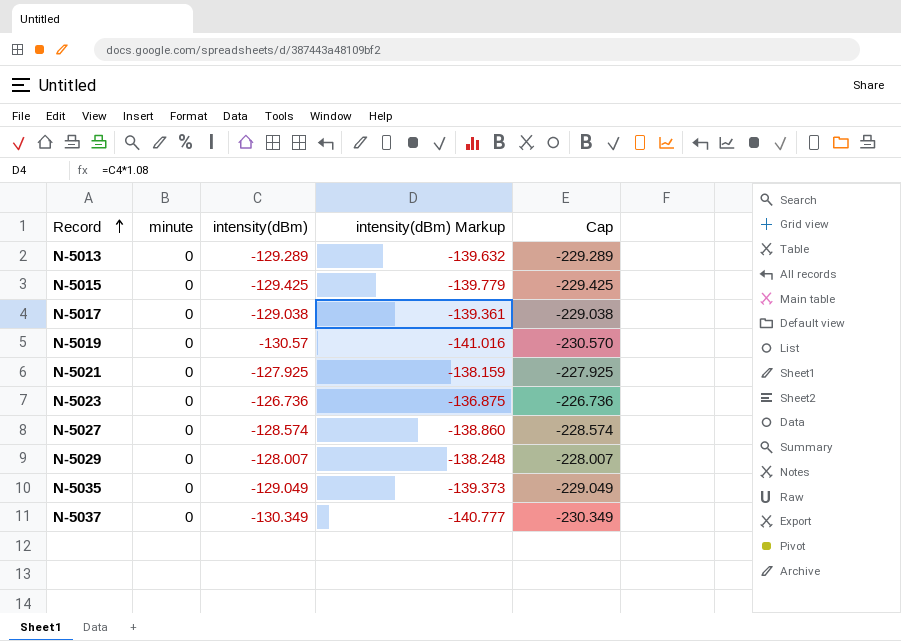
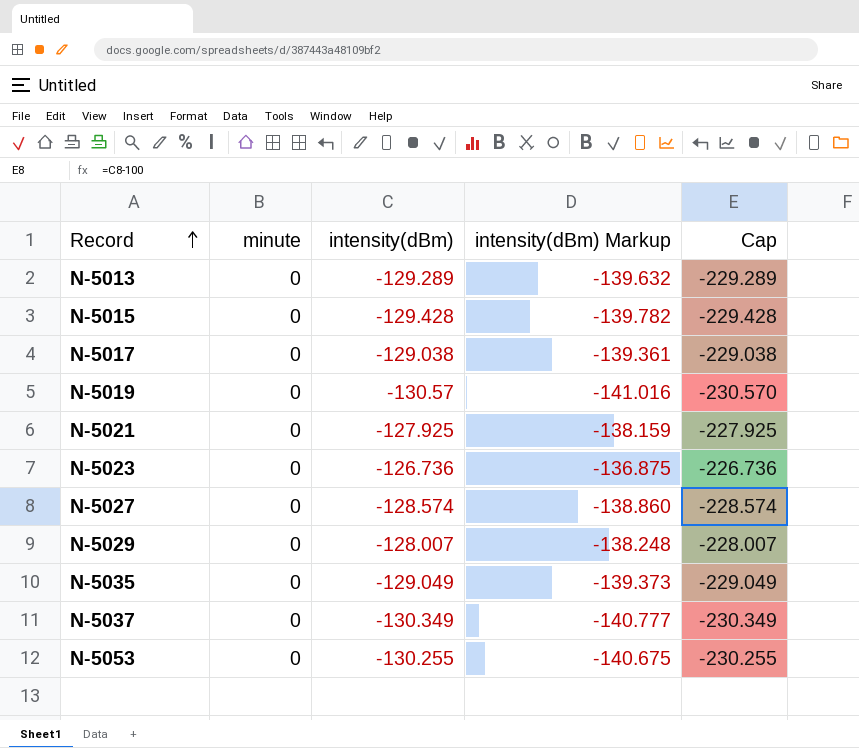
N-5015 | intensity(dBm): -129.425 -> -129.428
N-5015 | intensity(dBm) Markup: -139.779 -> -139.782
N-5015 | Cap: -229.425 -> -229.428
row N-5053: none -> 0 | -130.255 | -140.675 | -230.255

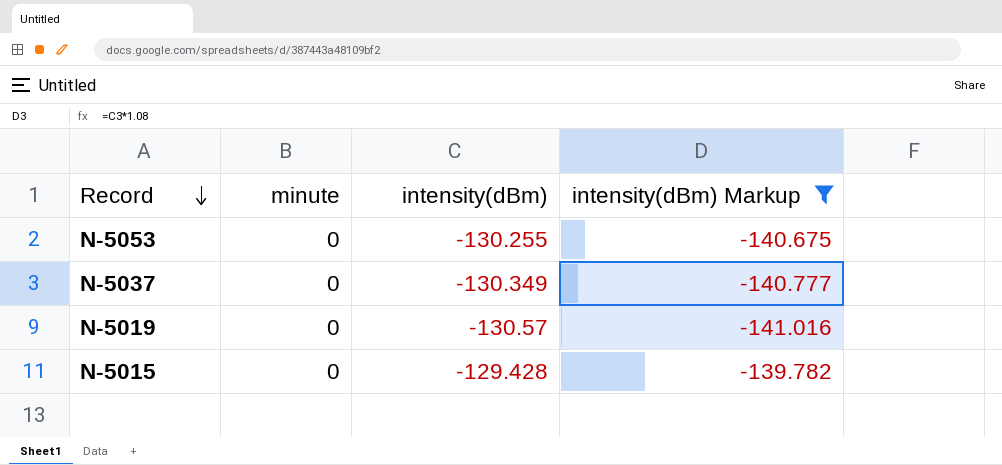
filter: none -> intensity(dBm) Markup <= -139.782
row order: Record ascending -> Record descending
column Cap | formula: [intensity(dBm)] - 100 -> none

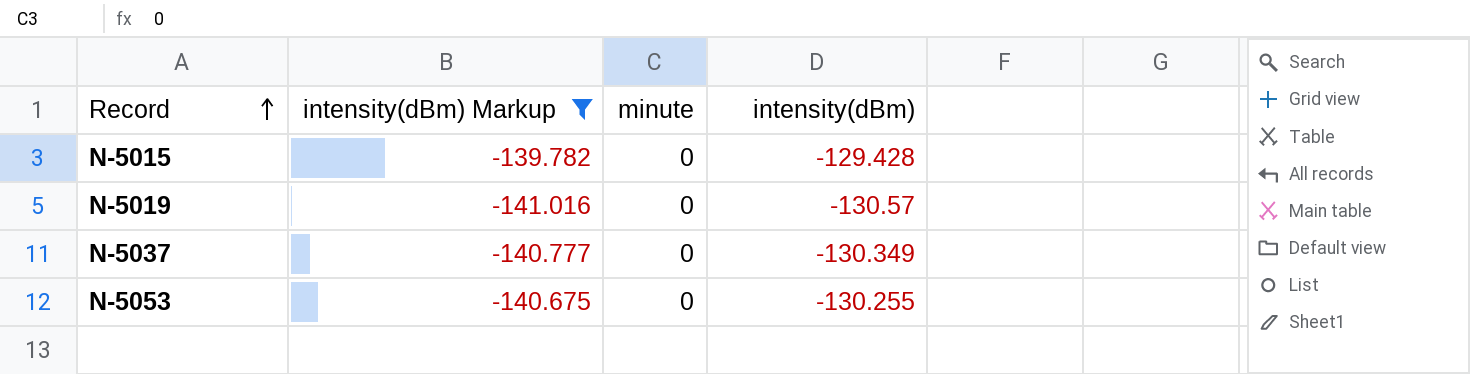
row order: Record descending -> Record ascending
column intensity(dBm) Markup | position: 4 -> 2

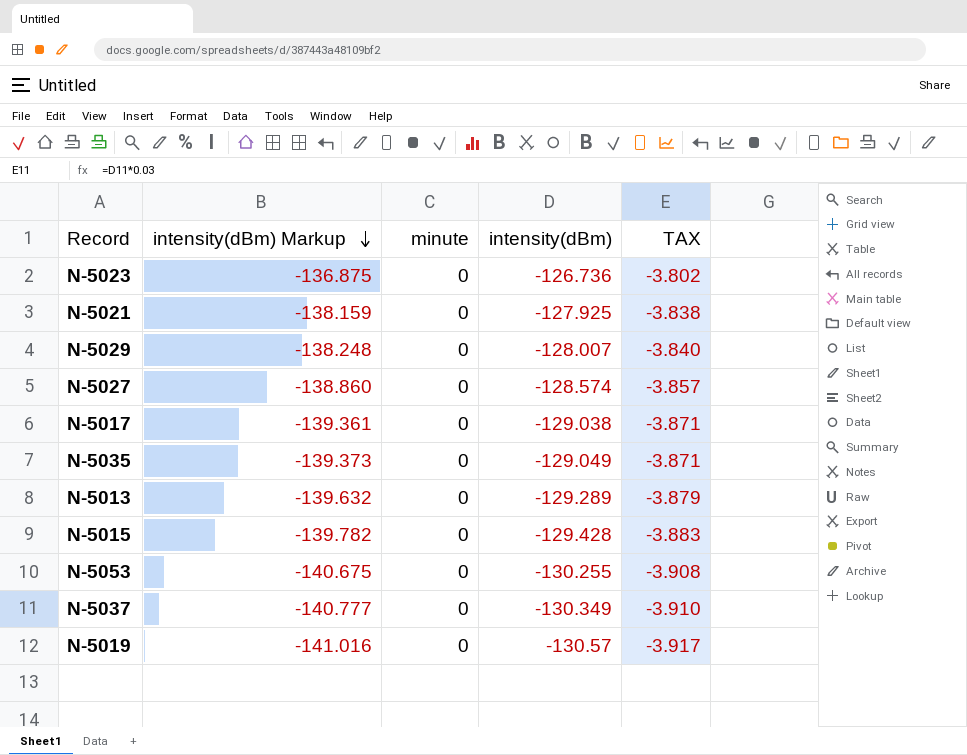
filter: intensity(dBm) Markup <= -139.782 -> none
row order: Record ascending -> intensity(dBm) Markup descending
column TAX | formula: none -> [intensity(dBm)] * 0.03

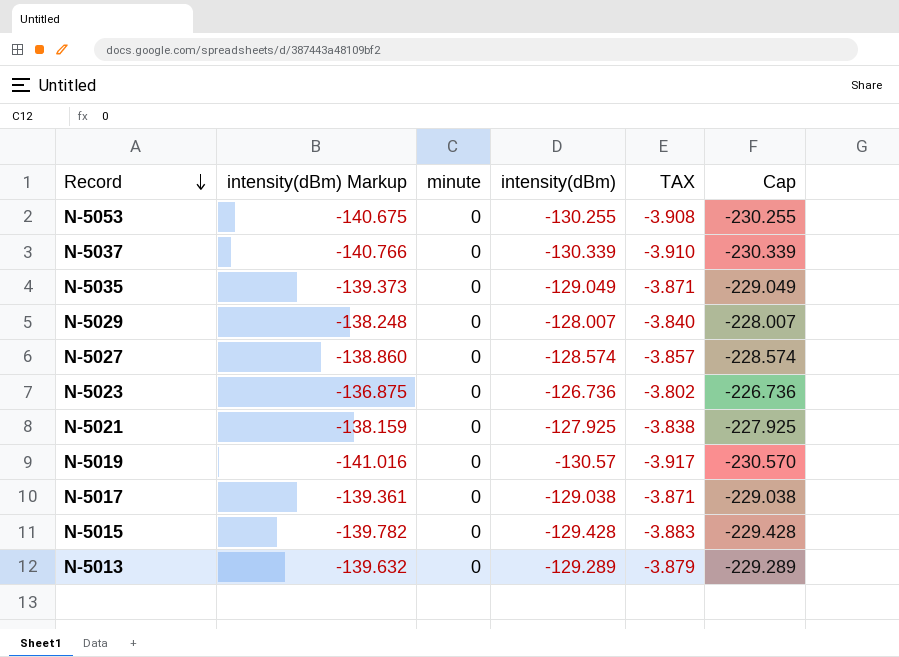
row order: intensity(dBm) Markup descending -> Record descending
column Cap | formula: none -> [intensity(dBm)] - 100
N-5037 | intensity(dBm) Markup: -140.777 -> -140.766
N-5037 | intensity(dBm): -130.349 -> -130.339

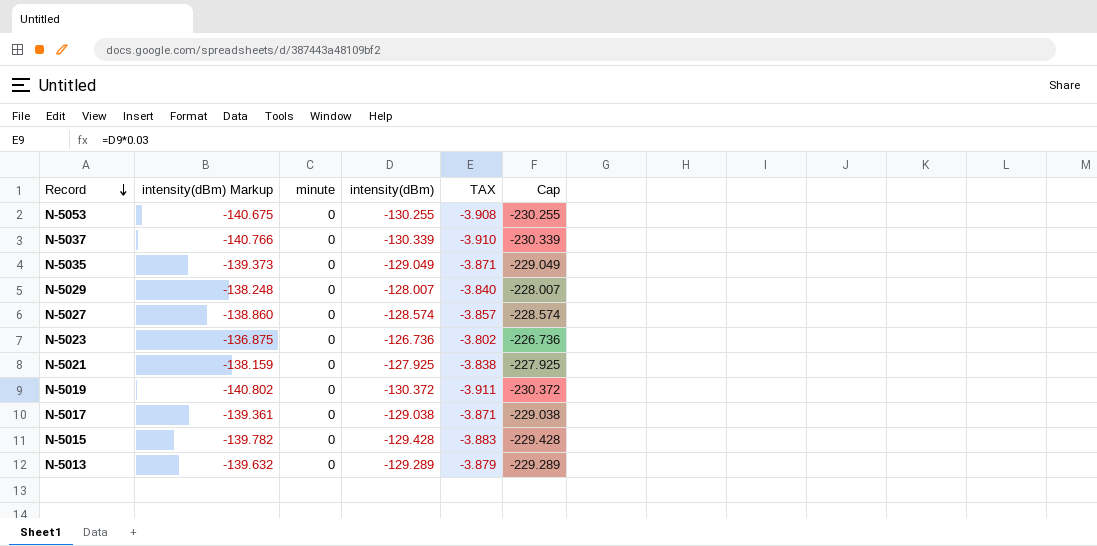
N-5019 | intensity(dBm) Markup: -141.016 -> -140.802
N-5019 | intensity(dBm): -130.57 -> -130.372
N-5019 | TAX: -3.917 -> -3.911
N-5019 | Cap: -230.570 -> -230.372

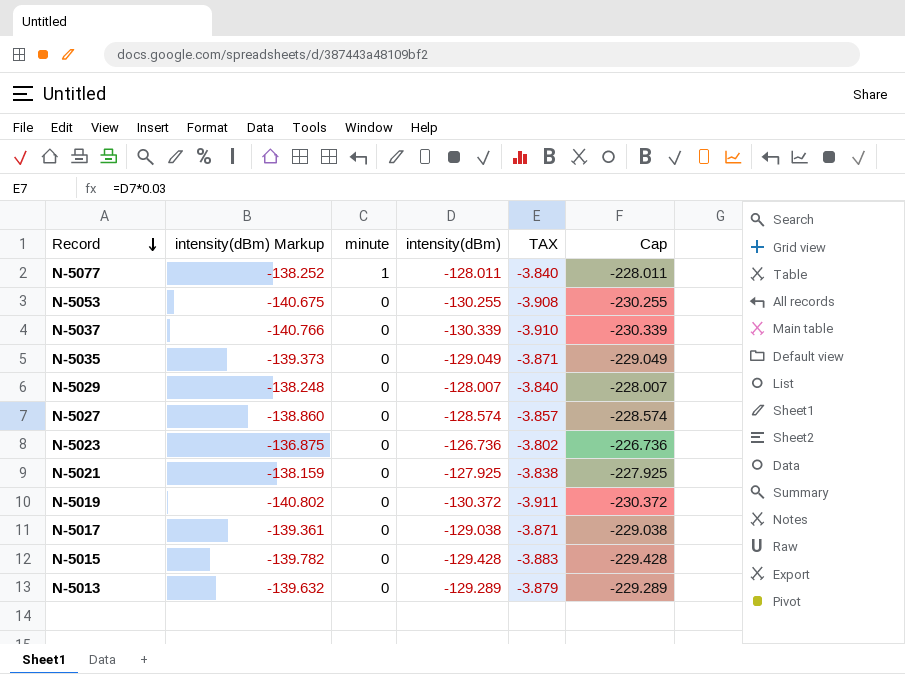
row N-5077: none -> -138.252 | 1 | -128.011 | -3.840 | -228.011

